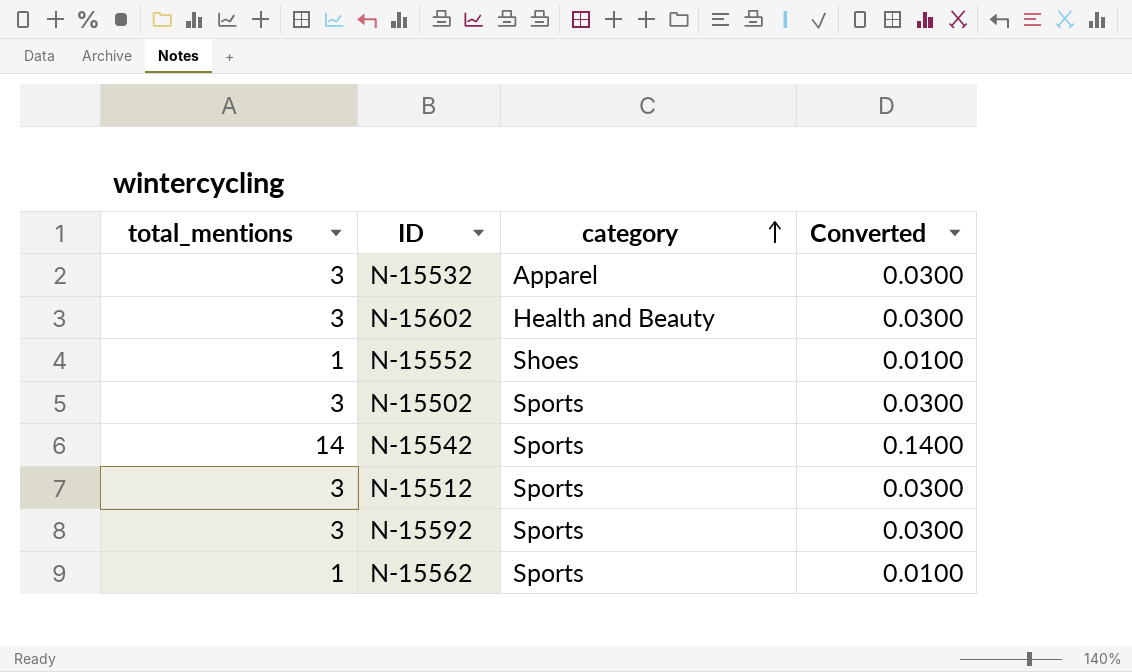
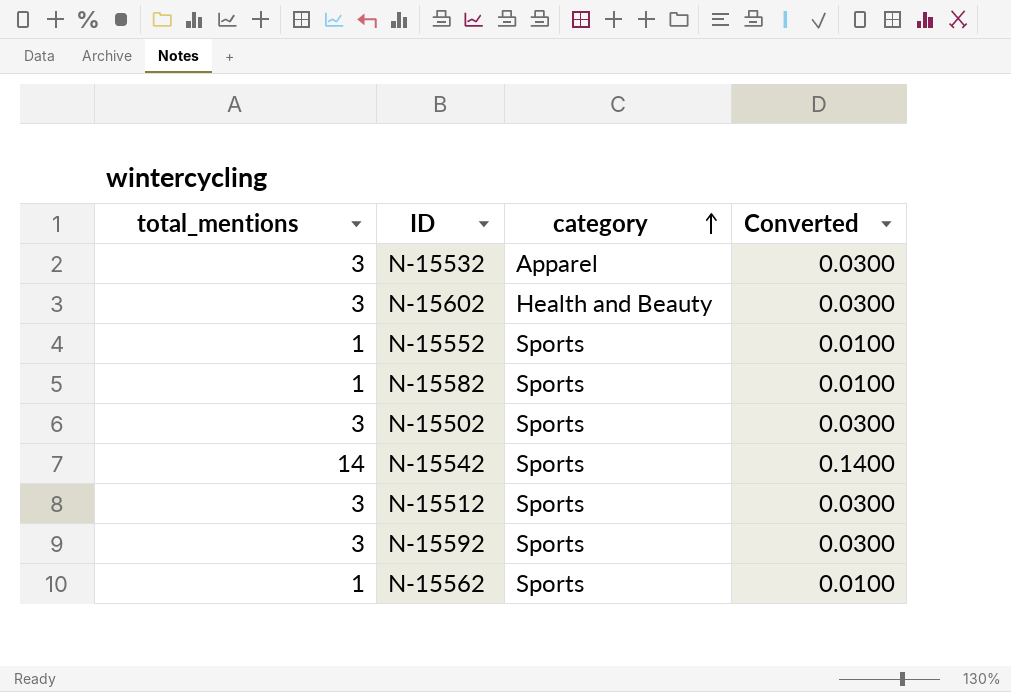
N-15552 | category: Shoes -> Sports
row N-15582: none -> 1 | Sports | 0.0100

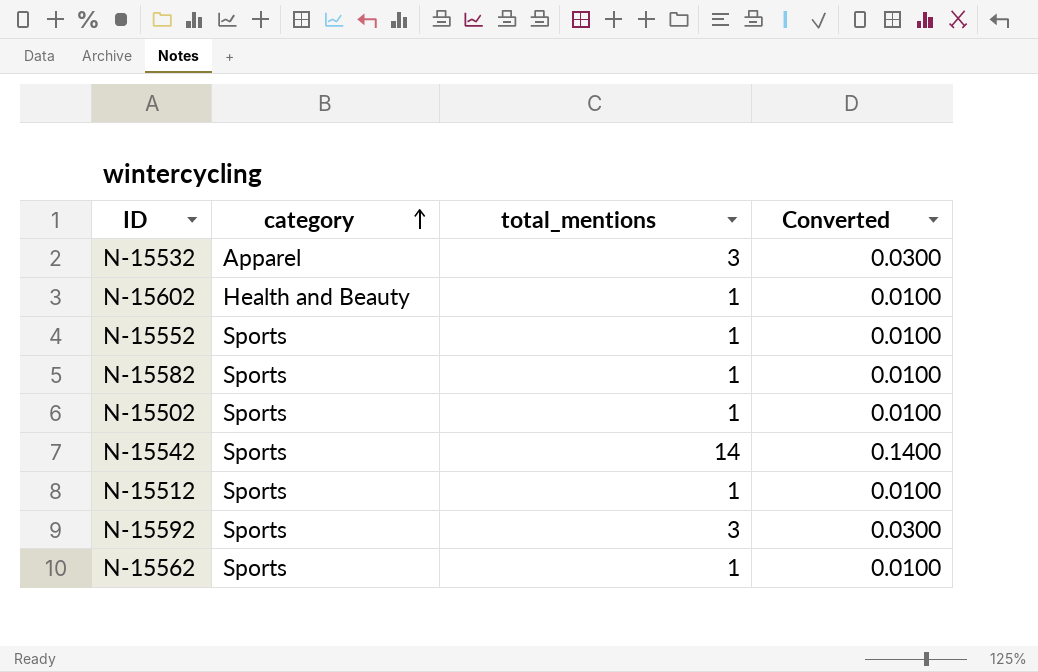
column total_mentions | position: 1 -> 3
N-15602 | total_mentions: 3 -> 1
N-15602 | Converted: 0.0300 -> 0.0100
N-15502 | total_mentions: 3 -> 1
N-15502 | Converted: 0.0300 -> 0.0100
N-15512 | total_mentions: 3 -> 1
N-15512 | Converted: 0.0300 -> 0.0100

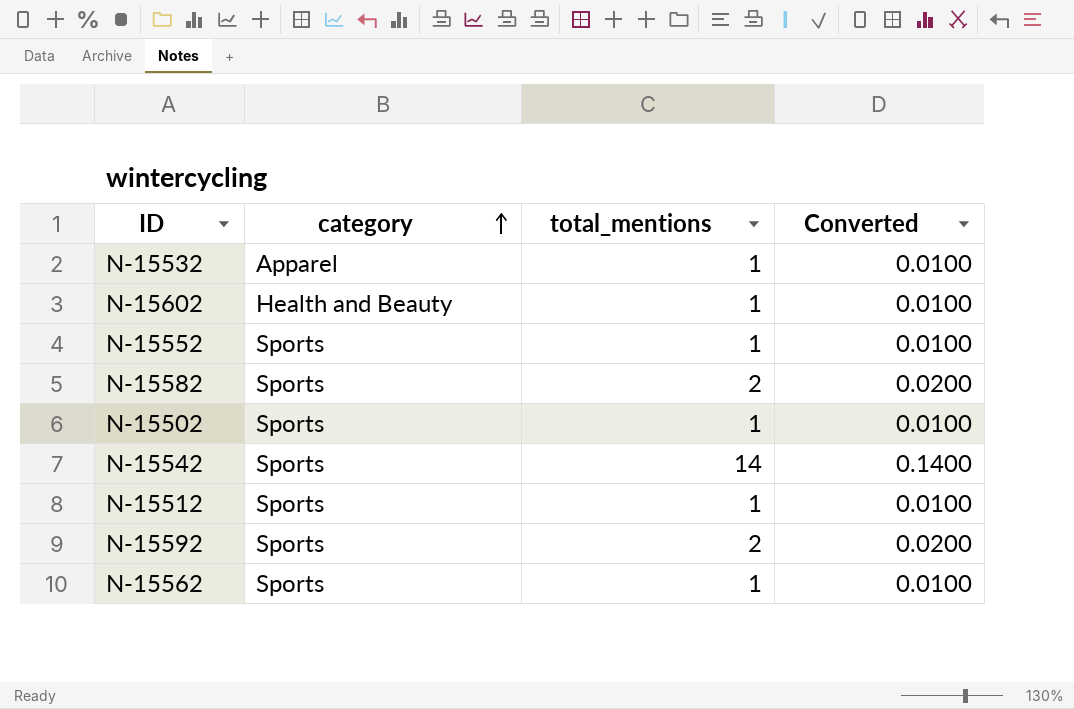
N-15532 | total_mentions: 3 -> 1
N-15532 | Converted: 0.0300 -> 0.0100
N-15582 | total_mentions: 1 -> 2
N-15582 | Converted: 0.0100 -> 0.0200
N-15592 | total_mentions: 3 -> 2
N-15592 | Converted: 0.0300 -> 0.0200

